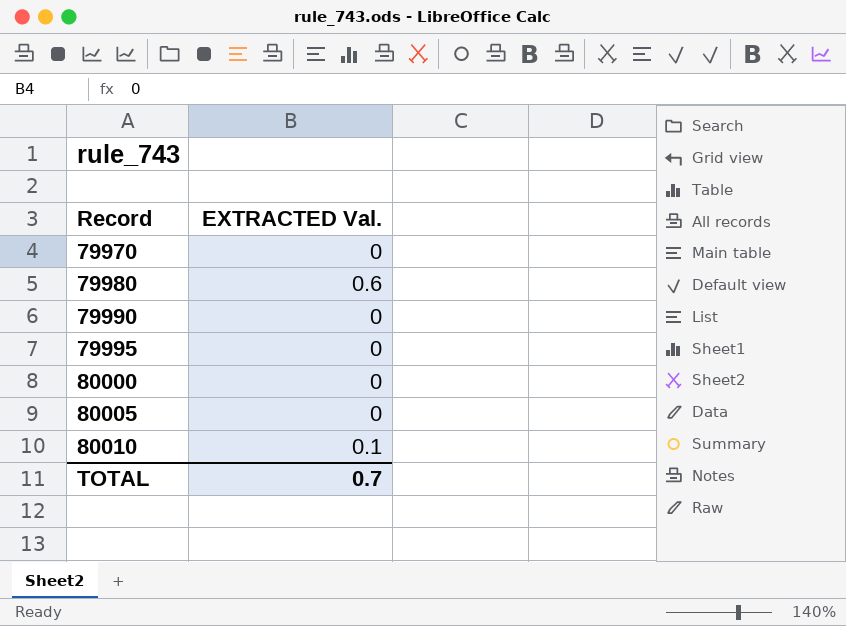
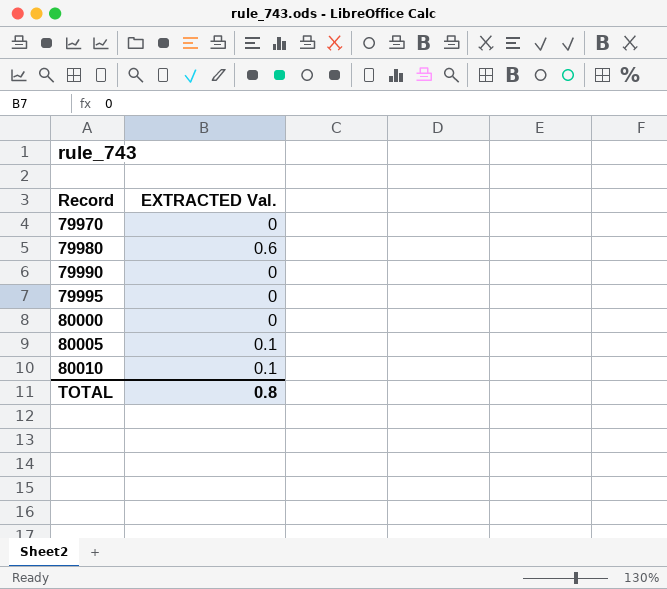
80005 | EXTRACTED Val.: 0 -> 0.1
TOTAL | EXTRACTED Val.: 0.7 -> 0.8

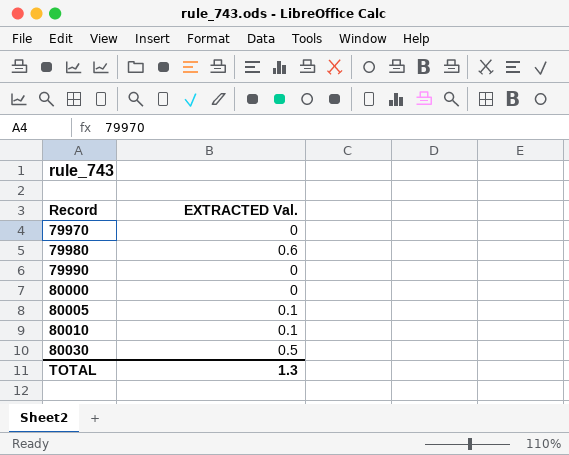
row 79995: 0 -> none
row 80030: none -> 0.5
TOTAL | EXTRACTED Val.: 0.8 -> 1.3

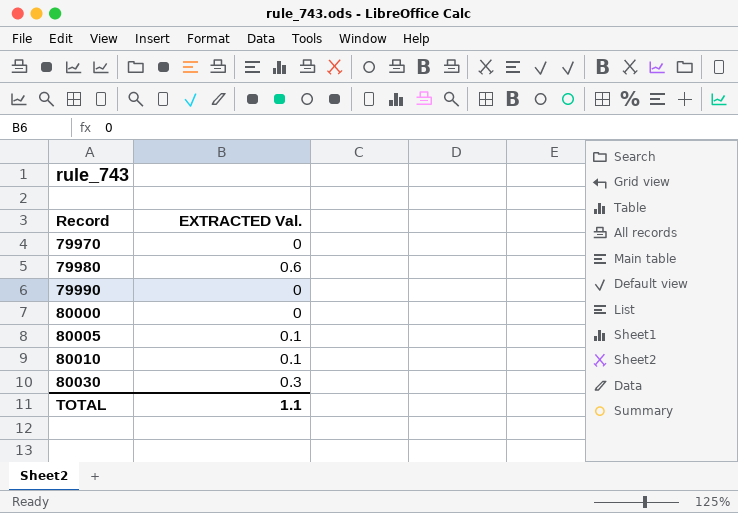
80030 | EXTRACTED Val.: 0.5 -> 0.3
TOTAL | EXTRACTED Val.: 1.3 -> 1.1

